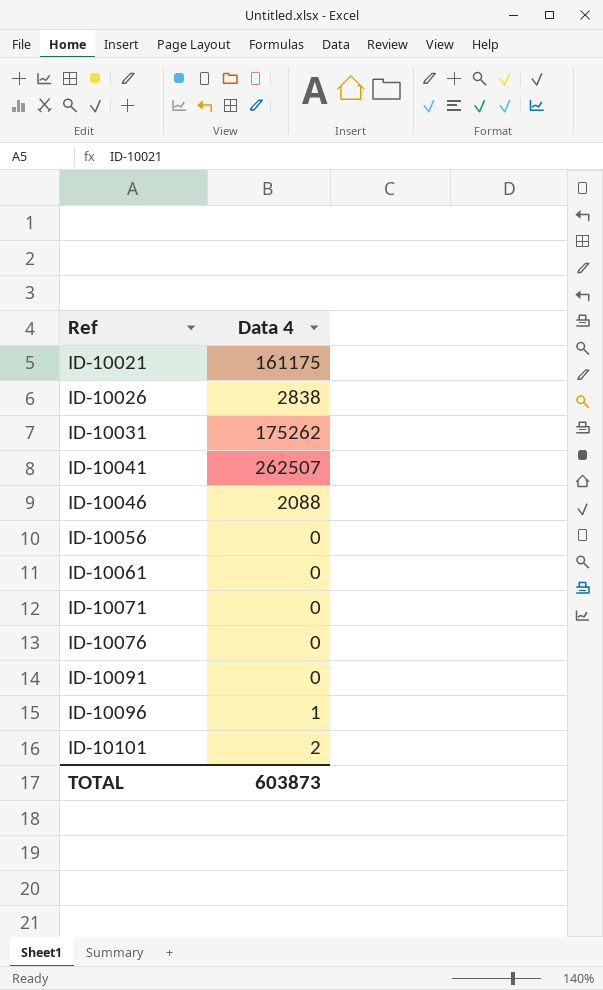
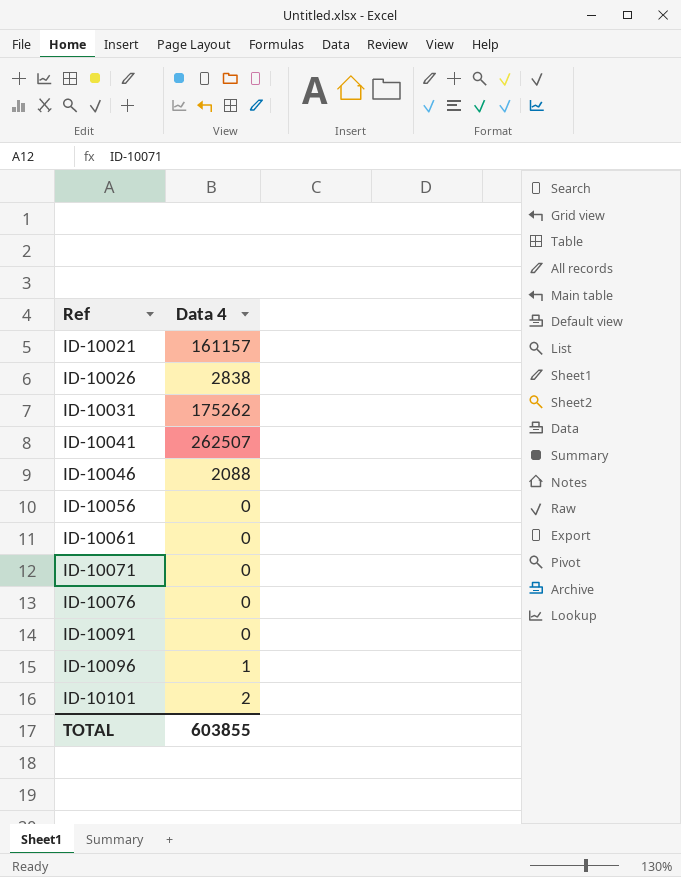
ID-10021 | Data 4: 161175 -> 161157
TOTAL | Data 4: 603873 -> 603855

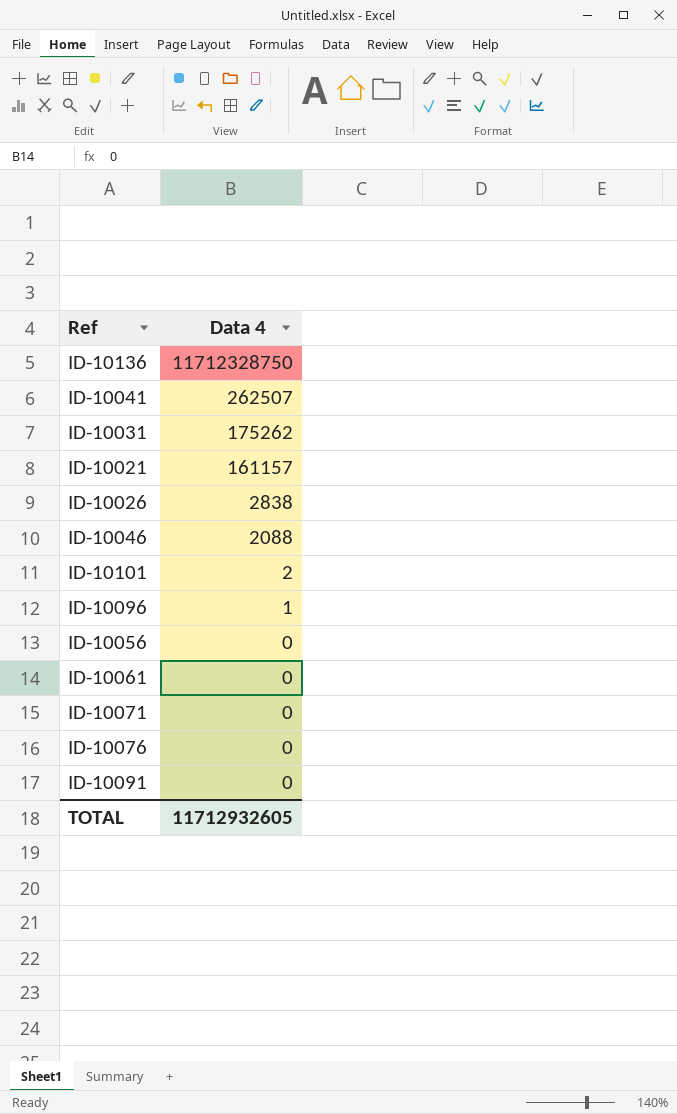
row order: Ref ascending -> Data 4 descending
row ID-10136: none -> 11712328750
TOTAL | Data 4: 603855 -> 11712932605

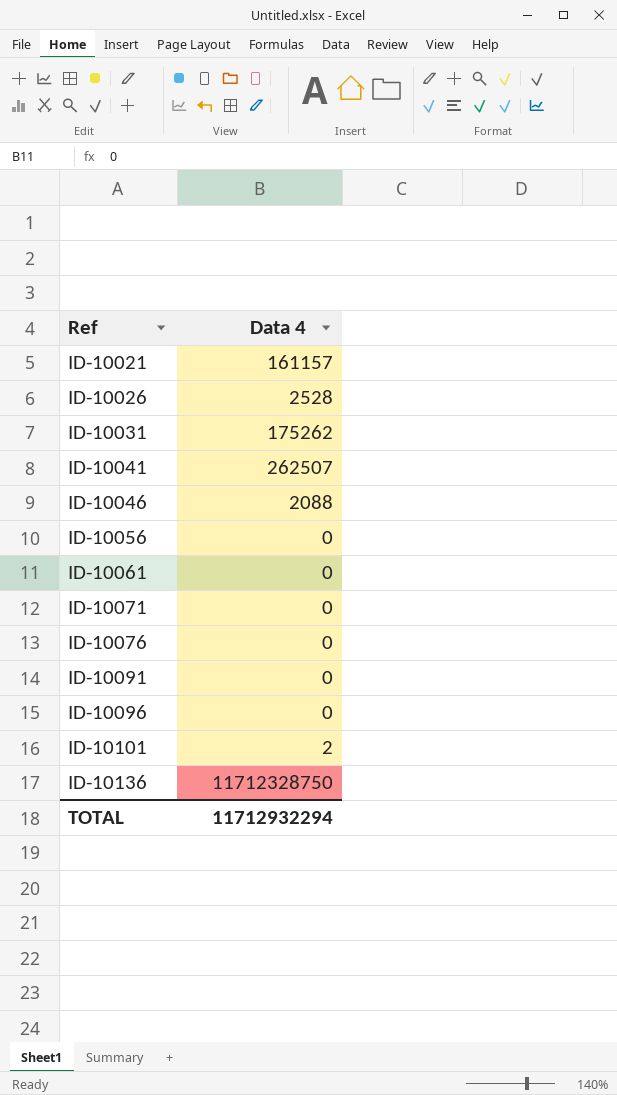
row order: Data 4 descending -> Ref ascending
ID-10026 | Data 4: 2838 -> 2528
ID-10096 | Data 4: 1 -> 0
TOTAL | Data 4: 11712932605 -> 11712932294

